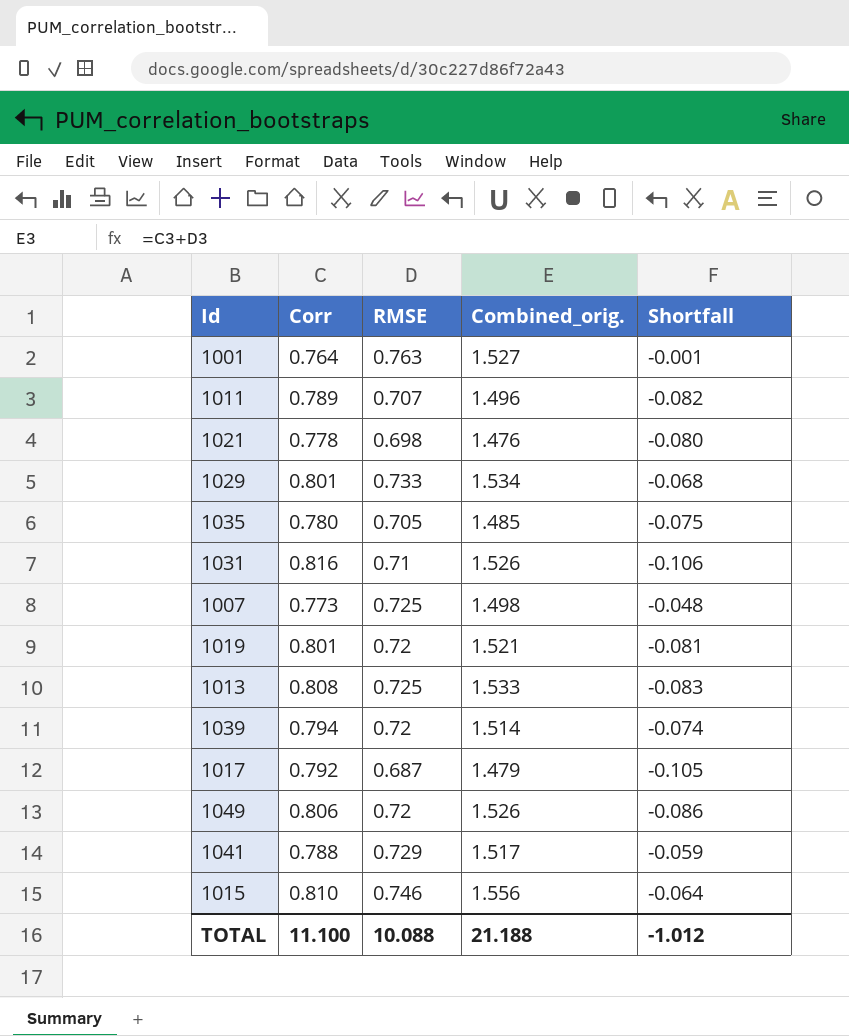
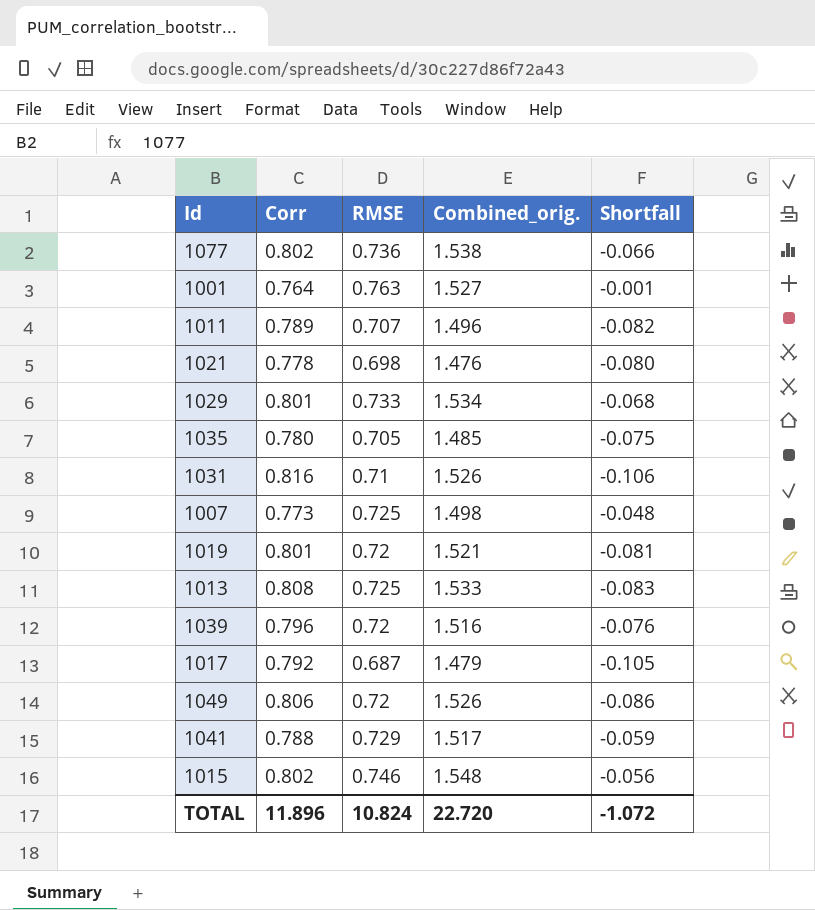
row 1077: none -> 0.802 | 0.736 | 1.538 | -0.066
1039 | Corr: 0.794 -> 0.796
1039 | Combined_orig.: 1.514 -> 1.516
1039 | Shortfall: -0.074 -> -0.076
1015 | Corr: 0.810 -> 0.802
1015 | Combined_orig.: 1.556 -> 1.548
1015 | Shortfall: -0.064 -> -0.056
TOTAL | Corr: 11.100 -> 11.896
TOTAL | RMSE: 10.088 -> 10.824
TOTAL | Combined_orig.: 21.188 -> 22.720
TOTAL | Shortfall: -1.012 -> -1.072

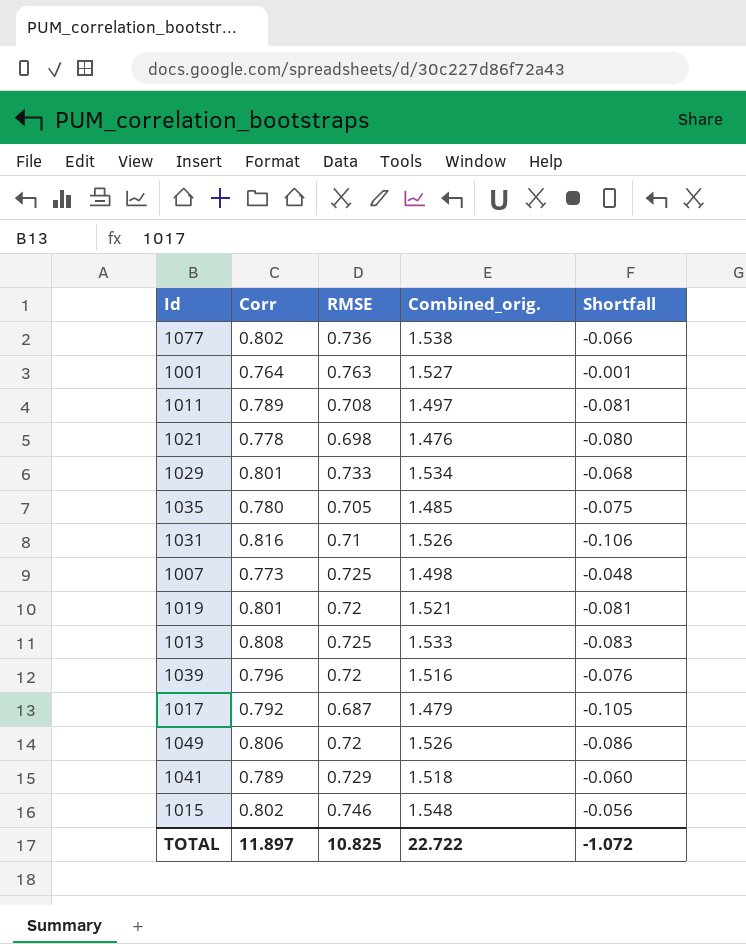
1011 | RMSE: 0.707 -> 0.708
1011 | Combined_orig.: 1.496 -> 1.497
1011 | Shortfall: -0.082 -> -0.081
1041 | Corr: 0.788 -> 0.789
1041 | Combined_orig.: 1.517 -> 1.518
1041 | Shortfall: -0.059 -> -0.060
TOTAL | Corr: 11.896 -> 11.897
TOTAL | RMSE: 10.824 -> 10.825
TOTAL | Combined_orig.: 22.720 -> 22.722

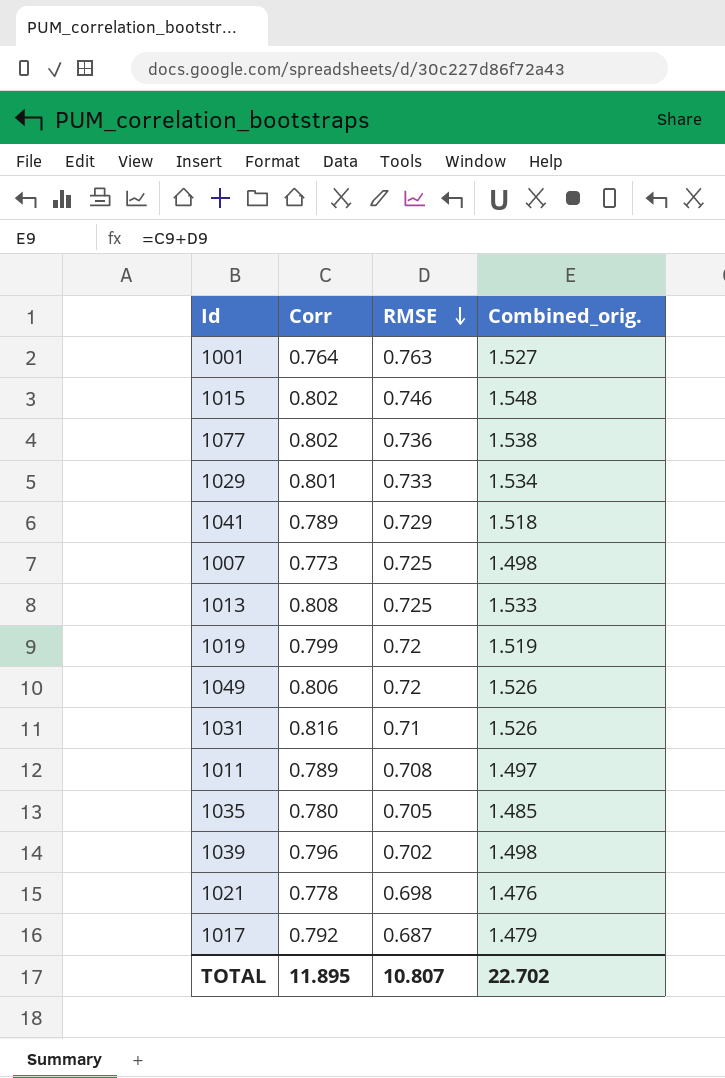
row order: none -> RMSE descending
column Shortfall | formula: [RMSE] - [Corr] -> none
1019 | Corr: 0.801 -> 0.799
1019 | Combined_orig.: 1.521 -> 1.519
1039 | RMSE: 0.72 -> 0.702
1039 | Combined_orig.: 1.516 -> 1.498
TOTAL | Corr: 11.897 -> 11.895
TOTAL | RMSE: 10.825 -> 10.807
TOTAL | Combined_orig.: 22.722 -> 22.702

